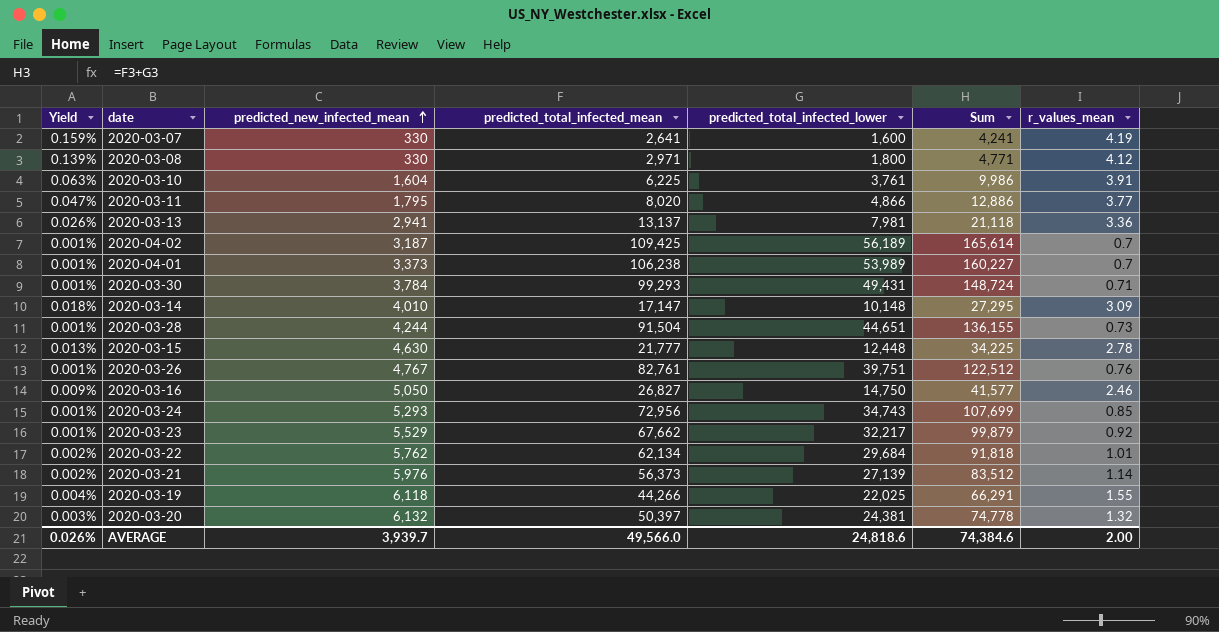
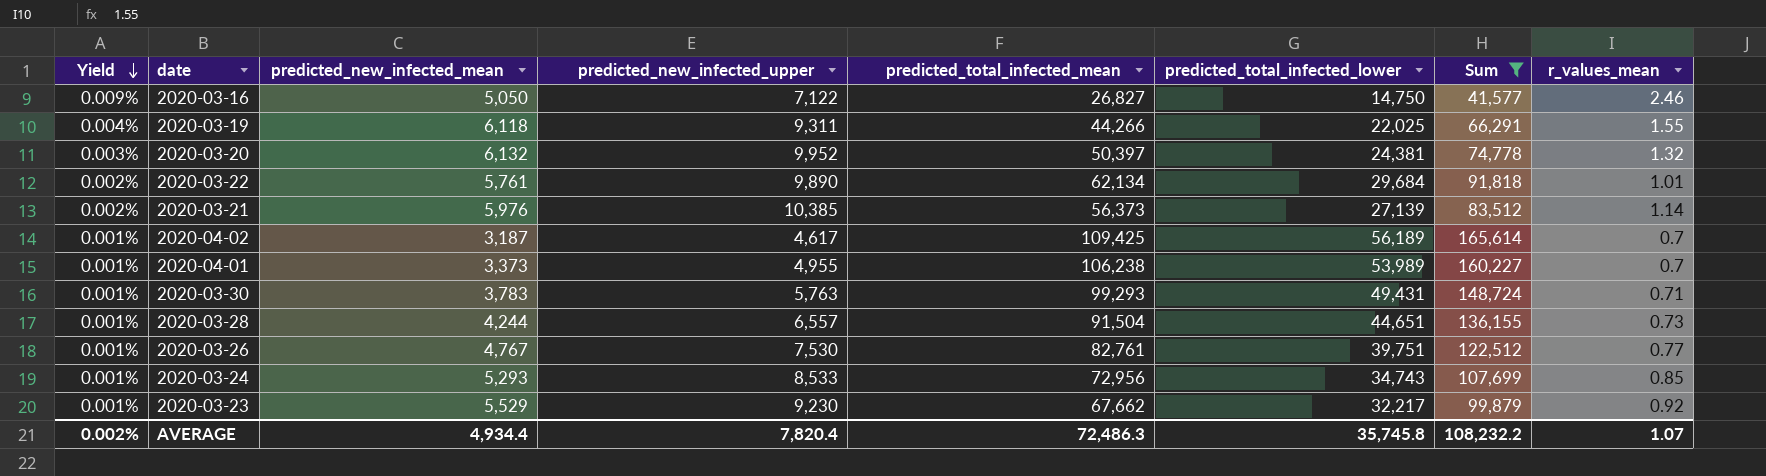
filter: none -> Sum >= 41,577
row order: predicted_new_infected_mean ascending -> Yield descending
column predicted_new_infected_upper | position: none -> 4
2020-03-22 | predicted_new_infected_mean: 5,762 -> 5,761
2020-03-30 | predicted_new_infected_mean: 3,784 -> 3,783
2020-03-26 | r_values_mean: 0.76 -> 0.77
AVERAGE | Yield: 0.026% -> 0.002%
AVERAGE | predicted_new_infected_mean: 3,939.7 -> 4,934.4
AVERAGE | predicted_total_infected_mean: 49,566.0 -> 72,486.3
AVERAGE | predicted_total_infected_lower: 24,818.6 -> 35,745.8
AVERAGE | Sum: 74,384.6 -> 108,232.2
AVERAGE | r_values_mean: 2.00 -> 1.07

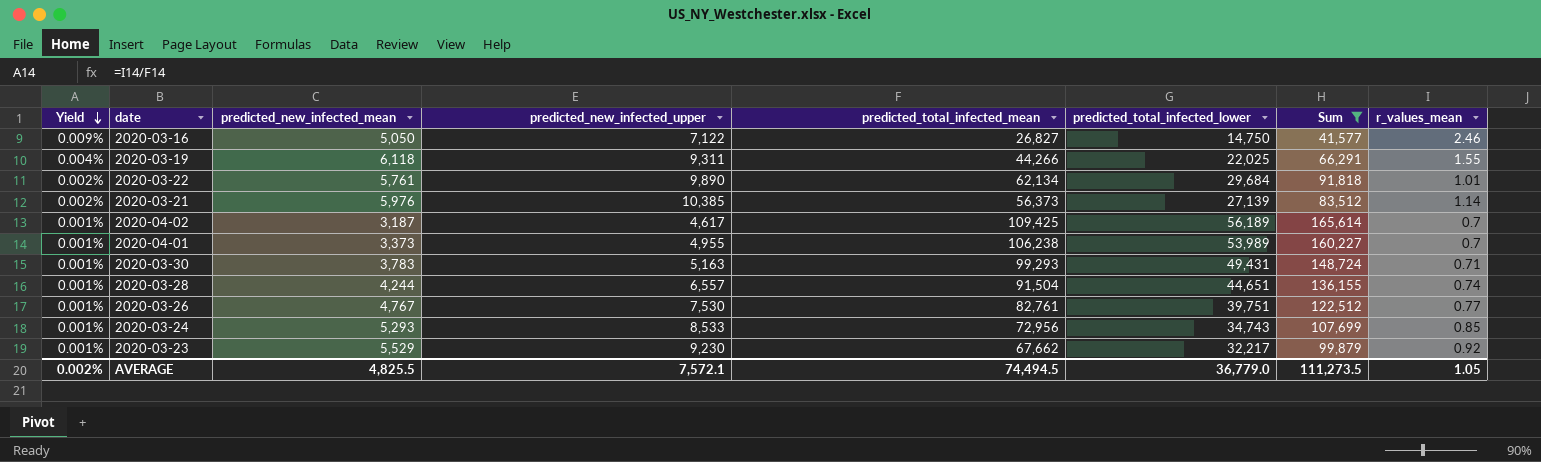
row 2020-03-20: 0.003% | 6,132 | 9,952 | 50,397 | 24,381 | 74,778 | 1.32 -> none
2020-03-30 | predicted_new_infected_upper: 5,763 -> 5,163
2020-03-28 | r_values_mean: 0.73 -> 0.74
AVERAGE | predicted_new_infected_mean: 4,934.4 -> 4,825.5
AVERAGE | predicted_new_infected_upper: 7,820.4 -> 7,572.1
AVERAGE | predicted_total_infected_mean: 72,486.3 -> 74,494.5
AVERAGE | predicted_total_infected_lower: 35,745.8 -> 36,779.0
AVERAGE | Sum: 108,232.2 -> 111,273.5
AVERAGE | r_values_mean: 1.07 -> 1.05

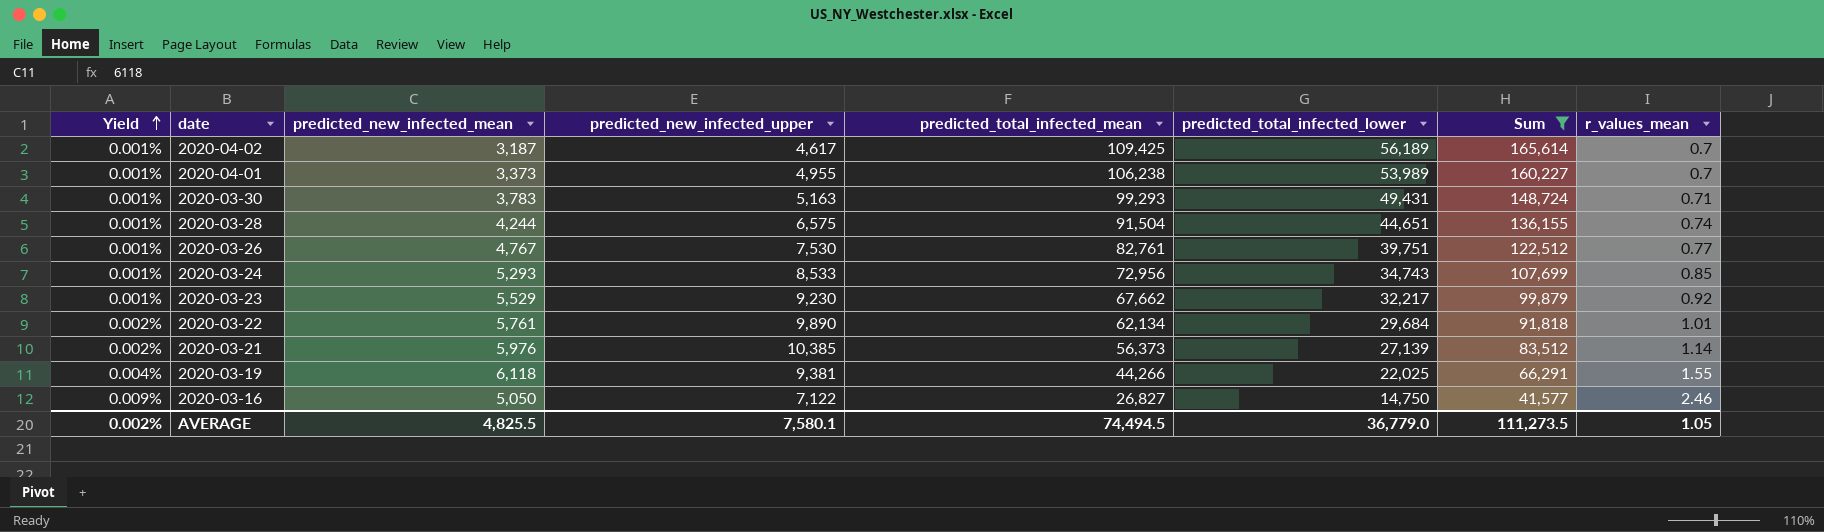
row order: Yield descending -> Yield ascending
2020-03-28 | predicted_new_infected_upper: 6,557 -> 6,575
2020-03-19 | predicted_new_infected_upper: 9,311 -> 9,381
AVERAGE | predicted_new_infected_upper: 7,572.1 -> 7,580.1

